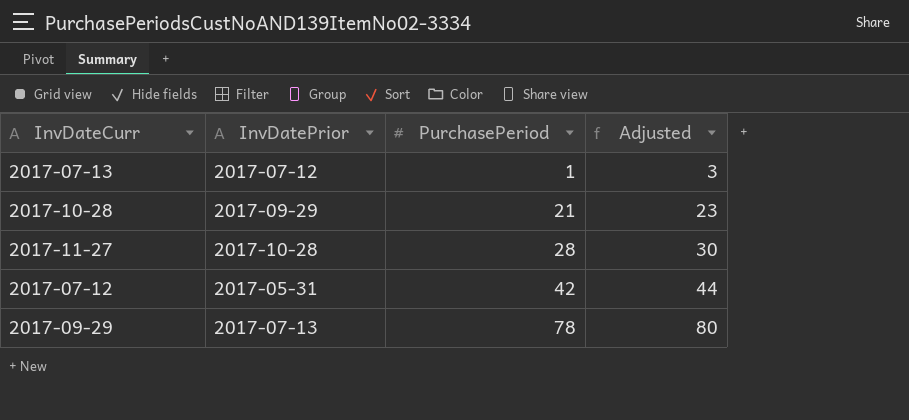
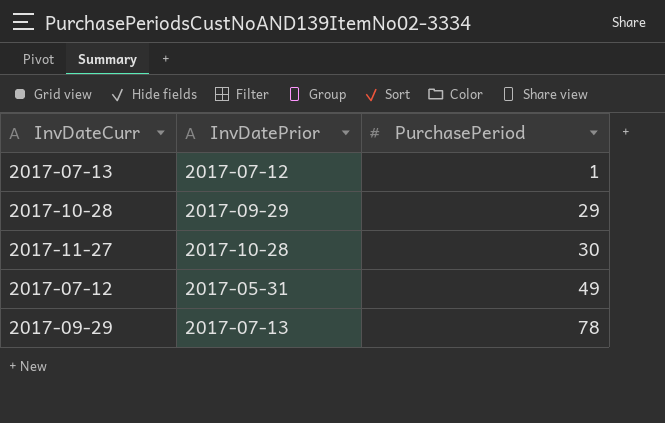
column Adjusted | formula: [PurchasePeriod] + 2 -> none
2017-10-28 | PurchasePeriod: 21 -> 29
2017-11-27 | PurchasePeriod: 28 -> 30
2017-07-12 | PurchasePeriod: 42 -> 49

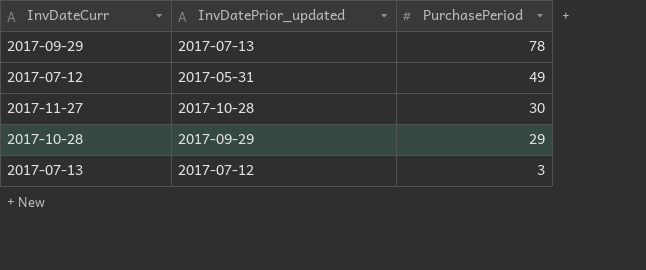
row order: PurchasePeriod ascending -> PurchasePeriod descending
column name: InvDatePrior -> InvDatePrior_updated
2017-07-13 | PurchasePeriod: 1 -> 3

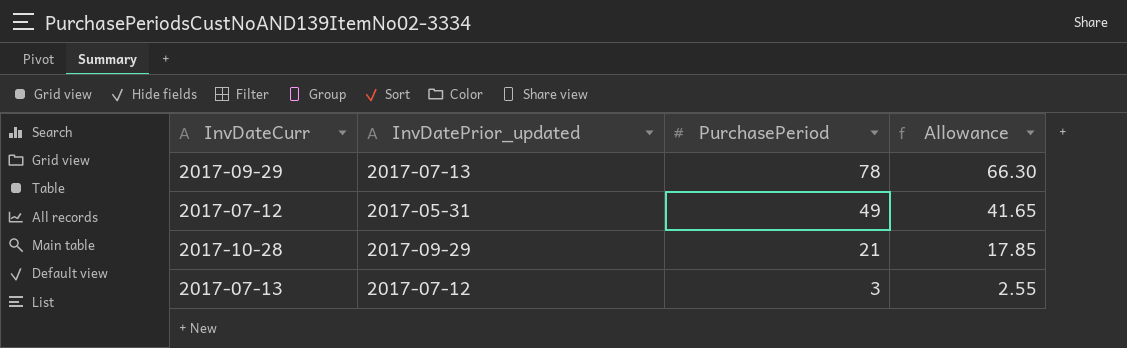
column Allowance | formula: none -> [PurchasePeriod] * 0.85
row 2017-11-27: 2017-10-28 | 30 -> none
2017-10-28 | PurchasePeriod: 29 -> 21

